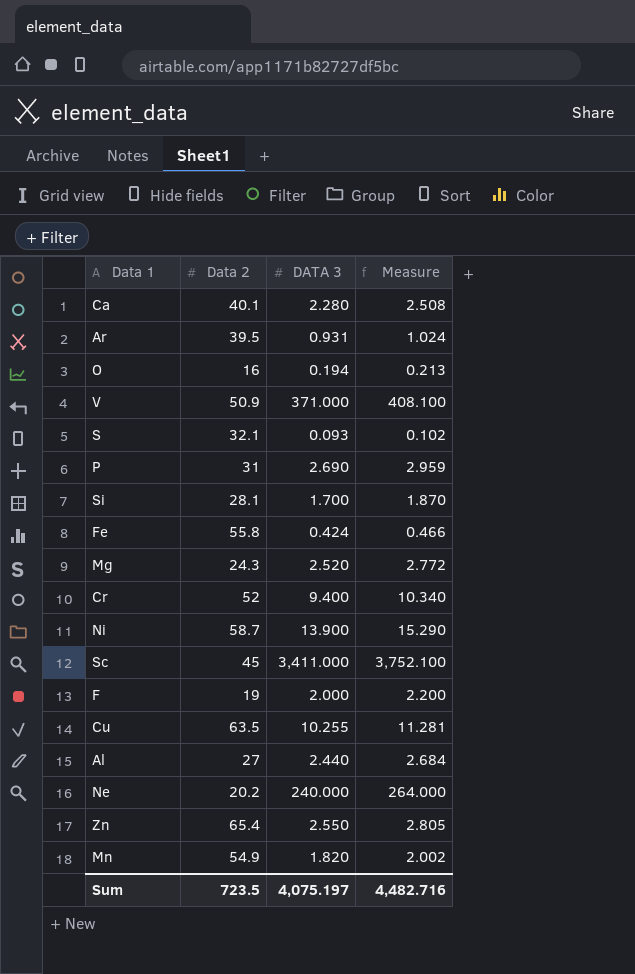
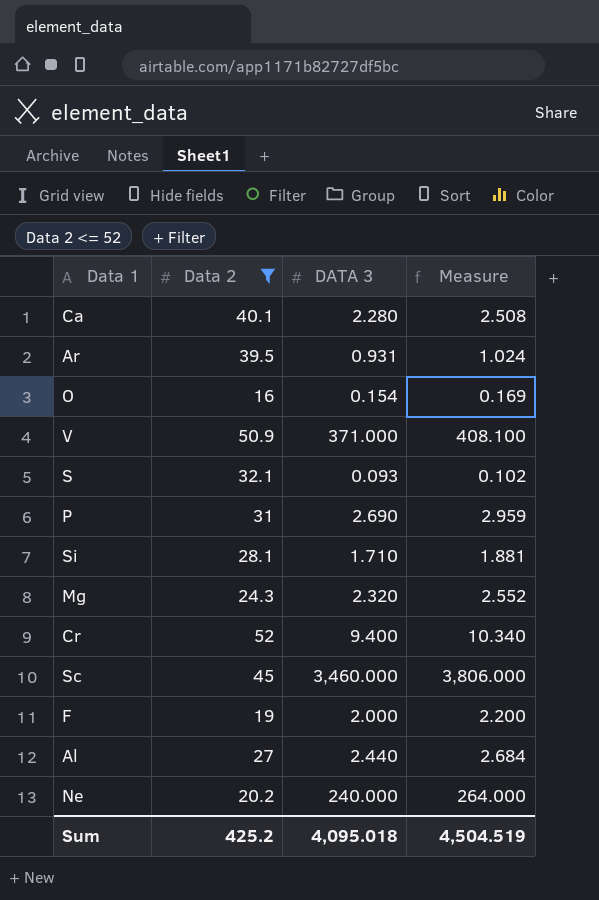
filter: none -> Data 2 <= 52
O | DATA 3: 0.194 -> 0.154
O | Measure: 0.213 -> 0.169
Si | DATA 3: 1.700 -> 1.710
Si | Measure: 1.870 -> 1.881
Mg | DATA 3: 2.520 -> 2.320
Mg | Measure: 2.772 -> 2.552
Sc | DATA 3: 3,411.000 -> 3,460.000
Sc | Measure: 3,752.100 -> 3,806.000
Sum | Data 2: 723.5 -> 425.2
Sum | DATA 3: 4,075.197 -> 4,095.018
Sum | Measure: 4,482.716 -> 4,504.519

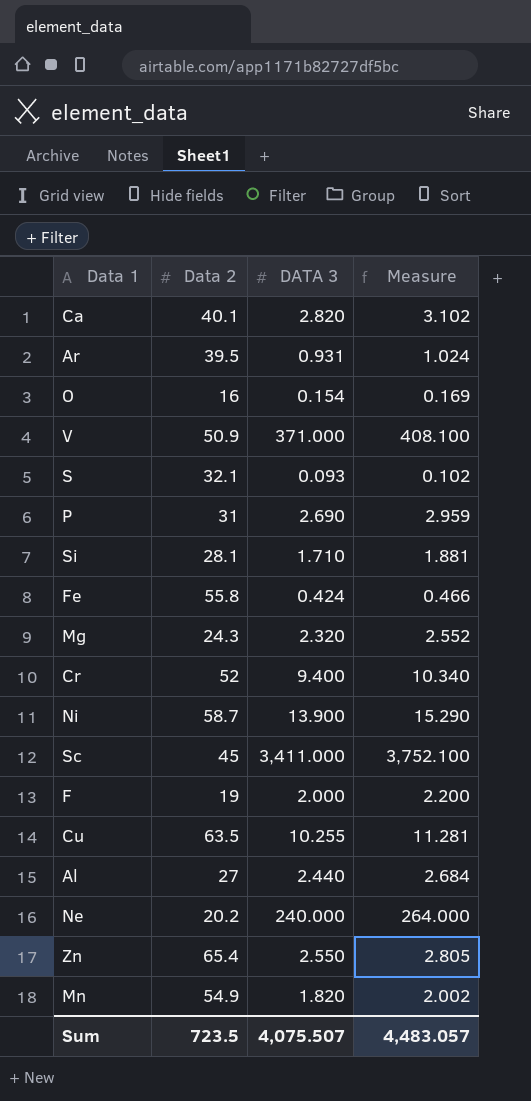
filter: Data 2 <= 52 -> none
Ca | DATA 3: 2.280 -> 2.820
Ca | Measure: 2.508 -> 3.102
Sc | DATA 3: 3,460.000 -> 3,411.000
Sc | Measure: 3,806.000 -> 3,752.100
Sum | Data 2: 425.2 -> 723.5
Sum | DATA 3: 4,095.018 -> 4,075.507
Sum | Measure: 4,504.519 -> 4,483.057

